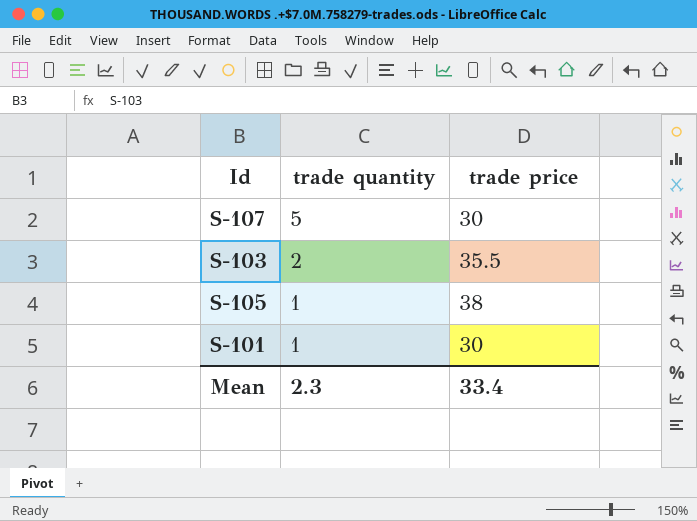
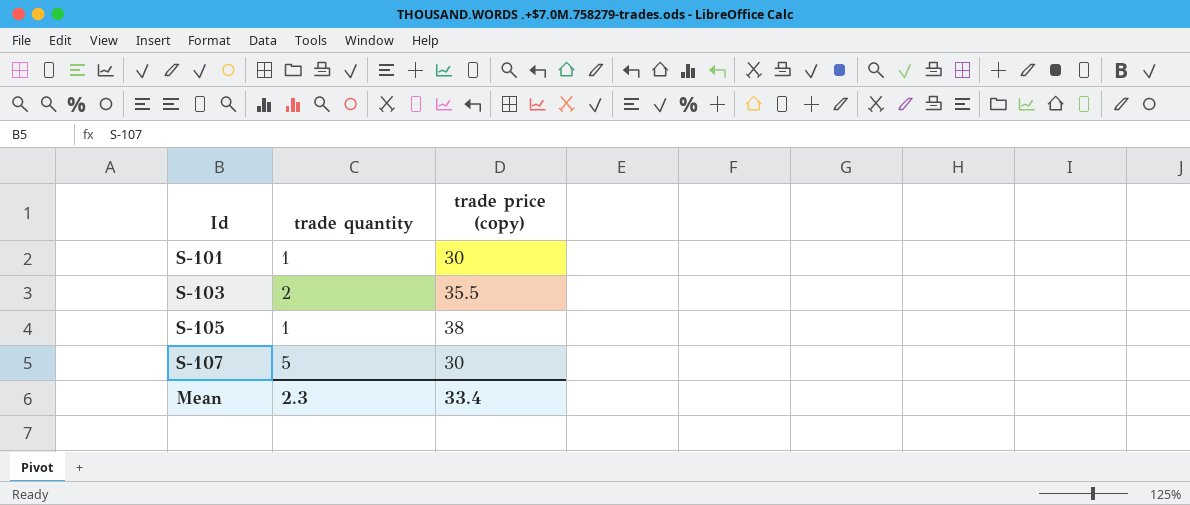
row order: trade quantity descending -> Id ascending
column name: trade price -> trade price (copy)

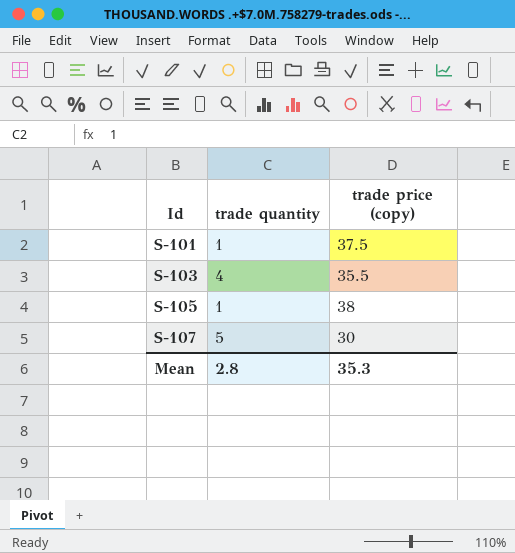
S-101 | trade price (copy): 30 -> 37.5
S-103 | trade quantity: 2 -> 4
Mean | trade quantity: 2.3 -> 2.8
Mean | trade price (copy): 33.4 -> 35.3

